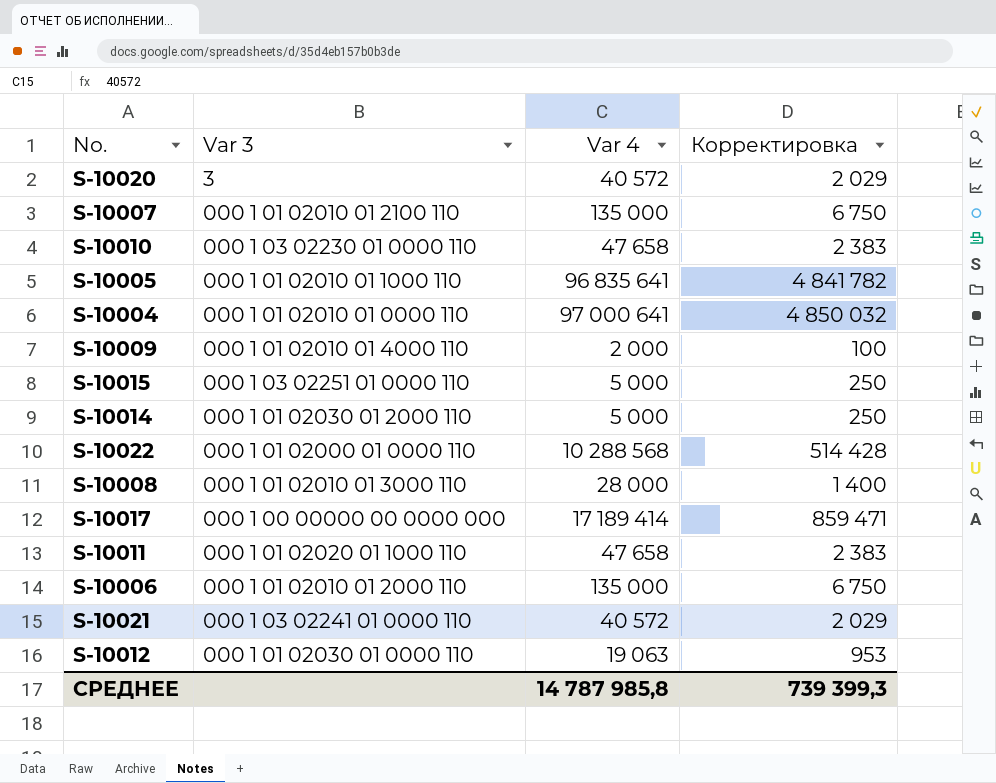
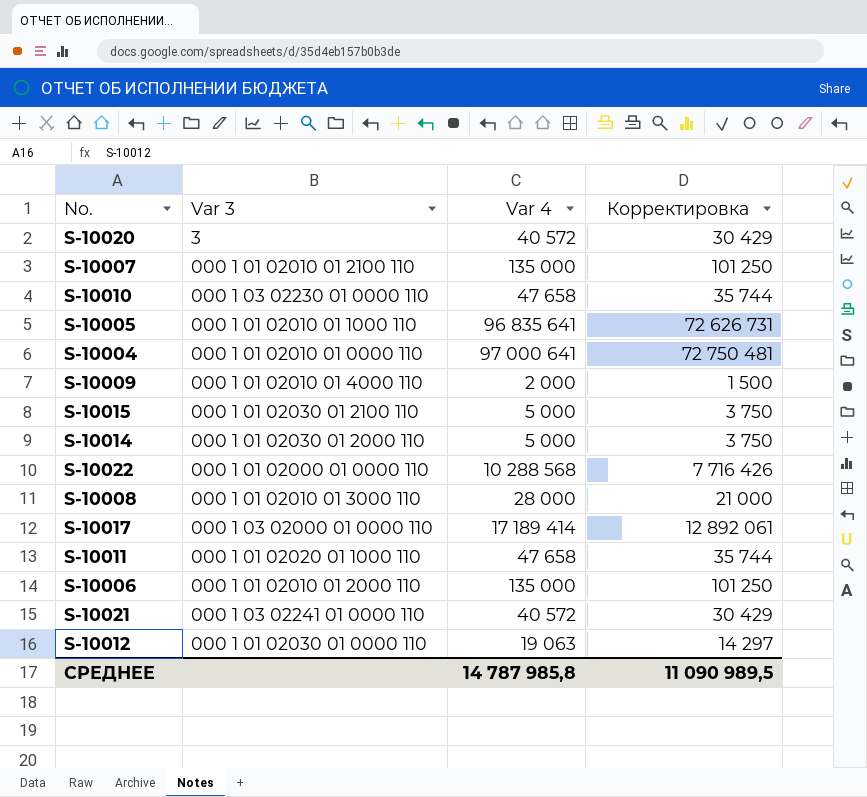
column Корректировка | formula: [Var 4] * 0,05 -> [Var 4] * 0,75
S-10015 | Var 3: 000 1 03 02251 01 0000 110 -> 000 1 01 02030 01 2100 110
S-10017 | Var 3: 000 1 00 00000 00 0000 000 -> 000 1 03 02000 01 0000 110
СРЕДНЕЕ | Корректировка: 739 399,3 -> 11 090 989,5

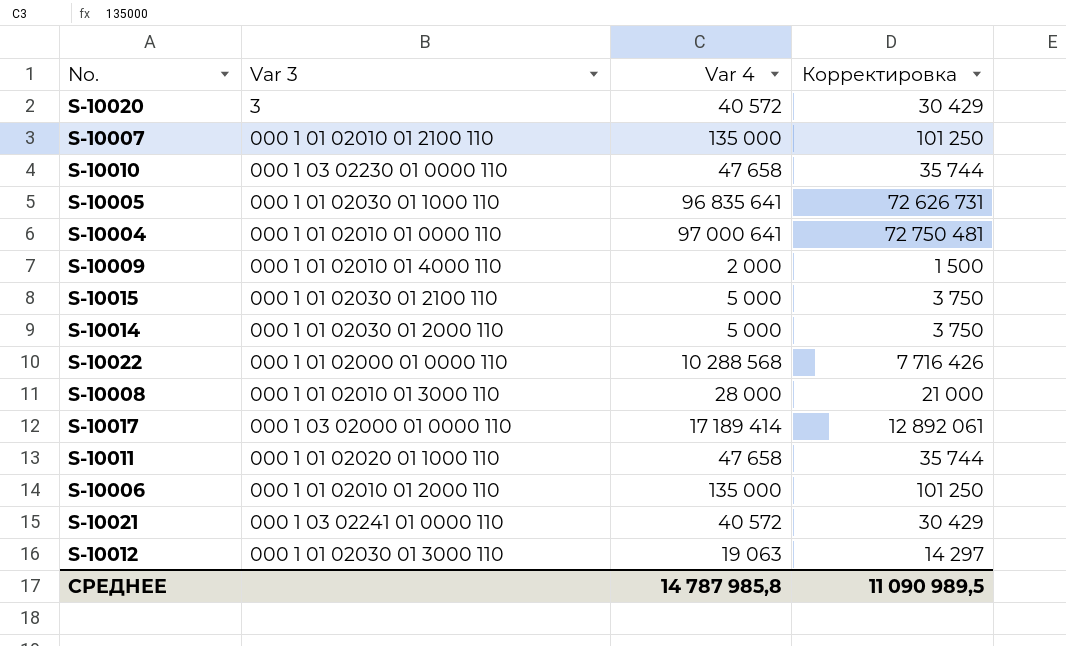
S-10005 | Var 3: 000 1 01 02010 01 1000 110 -> 000 1 01 02030 01 1000 110
S-10012 | Var 3: 000 1 01 02030 01 0000 110 -> 000 1 01 02030 01 3000 110

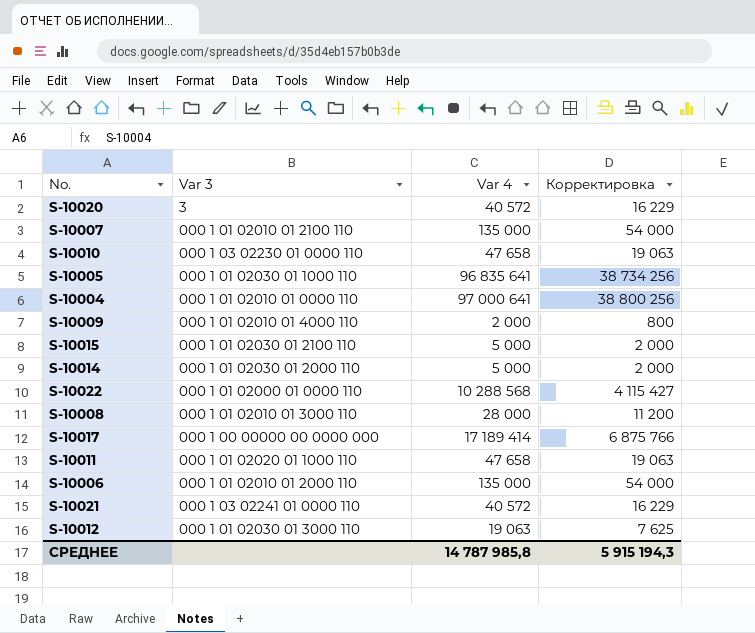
column Корректировка | formula: [Var 4] * 0,75 -> [Var 4] * 0,4
S-10017 | Var 3: 000 1 03 02000 01 0000 110 -> 000 1 00 00000 00 0000 000
СРЕДНЕЕ | Корректировка: 11 090 989,5 -> 5 915 194,3

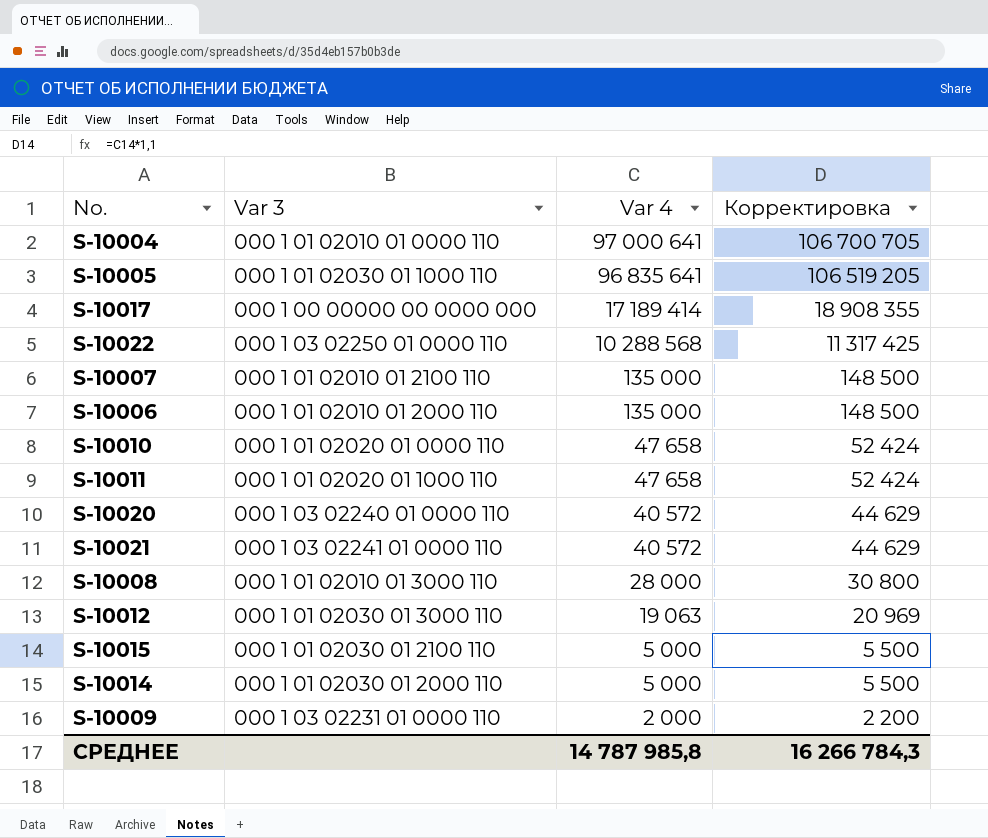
row order: none -> Var 4 descending
column Корректировка | formula: [Var 4] * 0,4 -> [Var 4] * 1,1
S-10022 | Var 3: 000 1 01 02000 01 0000 110 -> 000 1 03 02250 01 0000 110
S-10010 | Var 3: 000 1 03 02230 01 0000 110 -> 000 1 01 02020 01 0000 110
S-10020 | Var 3: 3 -> 000 1 03 02240 01 0000 110
S-10009 | Var 3: 000 1 01 02010 01 4000 110 -> 000 1 03 02231 01 0000 110
СРЕДНЕЕ | Корректировка: 5 915 194,3 -> 16 266 784,3

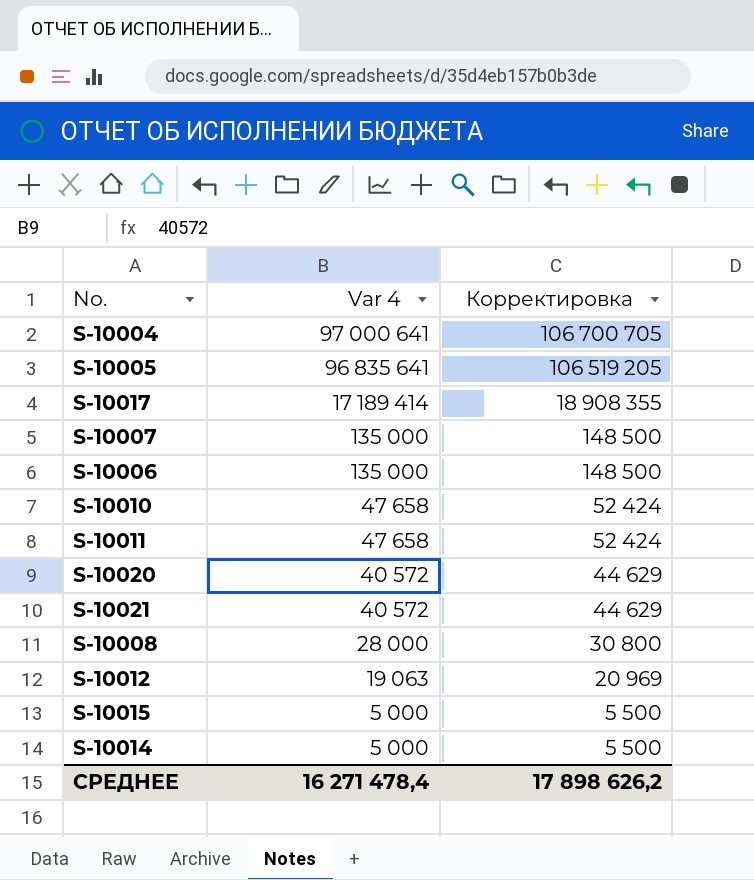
column Var 3 | position: 2 -> none
row S-10022: 000 1 03 02250 01 0000 110 | 10 288 568 | 11 317 425 -> none
row S-10009: 000 1 03 02231 01 0000 110 | 2 000 | 2 200 -> none
СРЕДНЕЕ | Var 4: 14 787 985,8 -> 16 271 478,4
СРЕДНЕЕ | Корректировка: 16 266 784,3 -> 17 898 626,2

